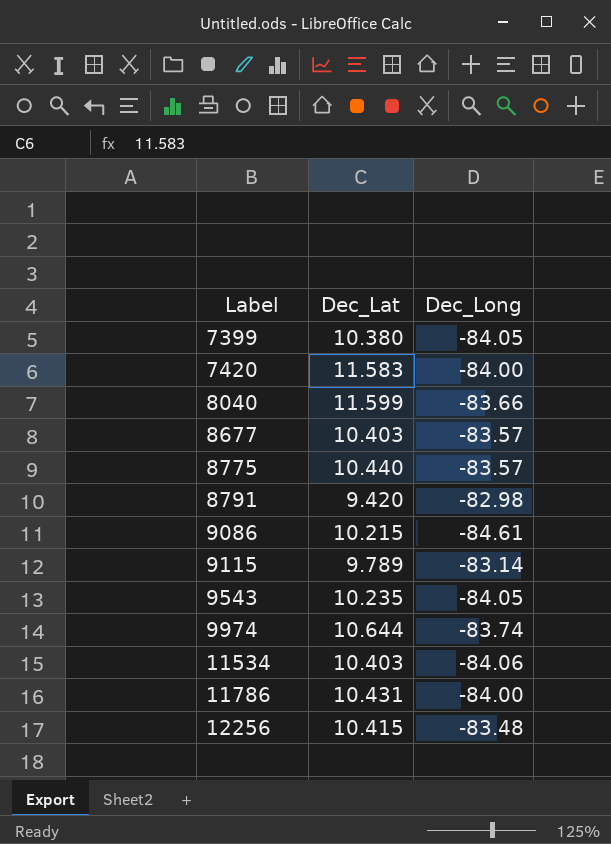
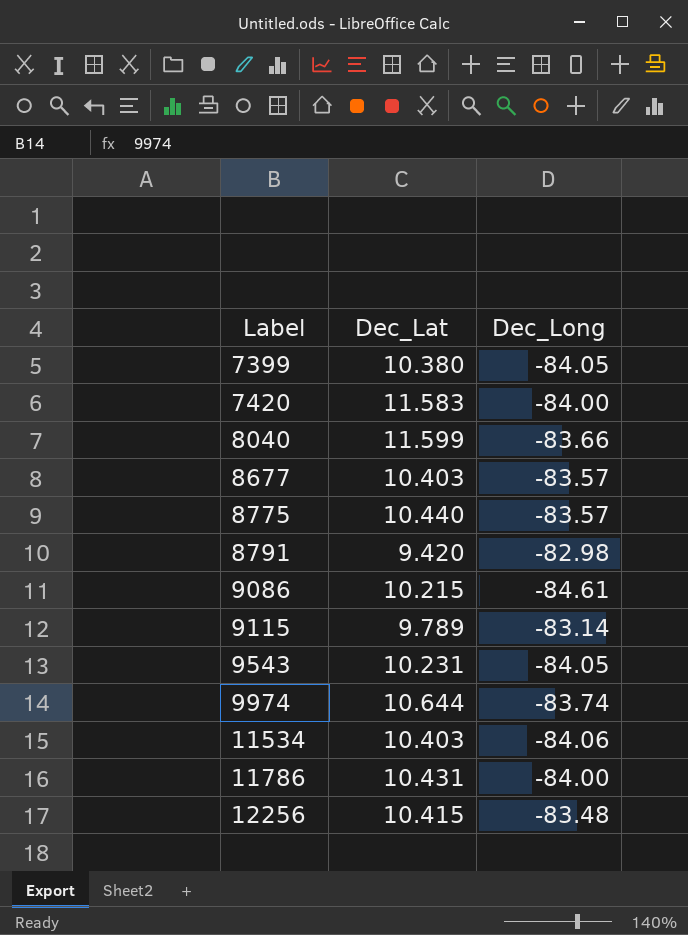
9543 | Dec_Lat: 10.235 -> 10.231

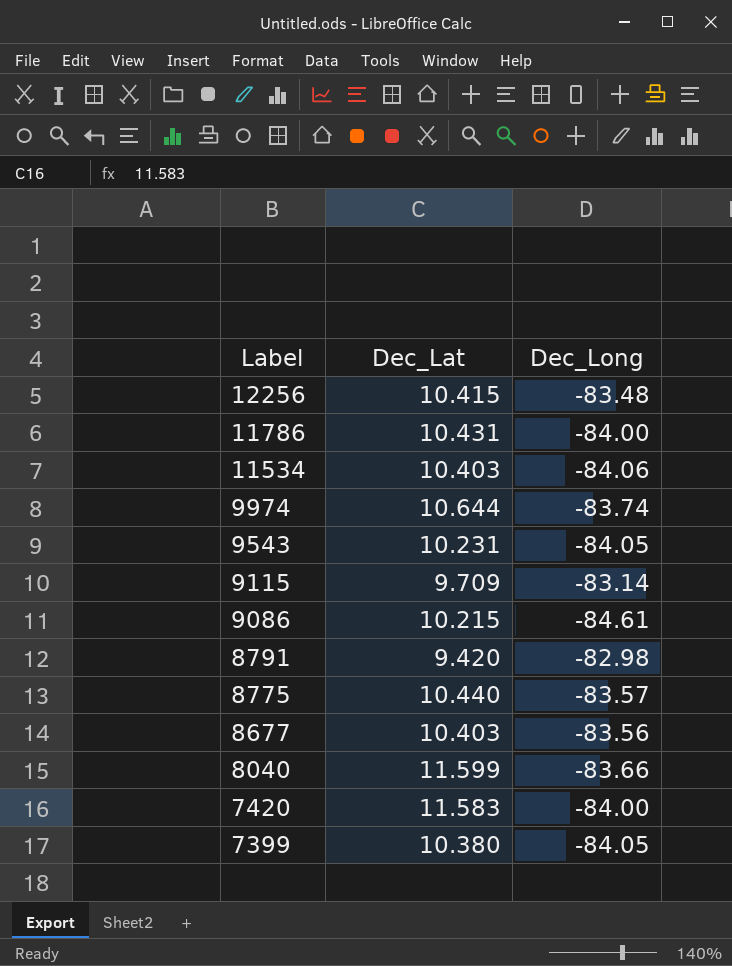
row order: Label ascending -> Label descending
9115 | Dec_Lat: 9.789 -> 9.709
8677 | Dec_Long: -83.57 -> -83.56

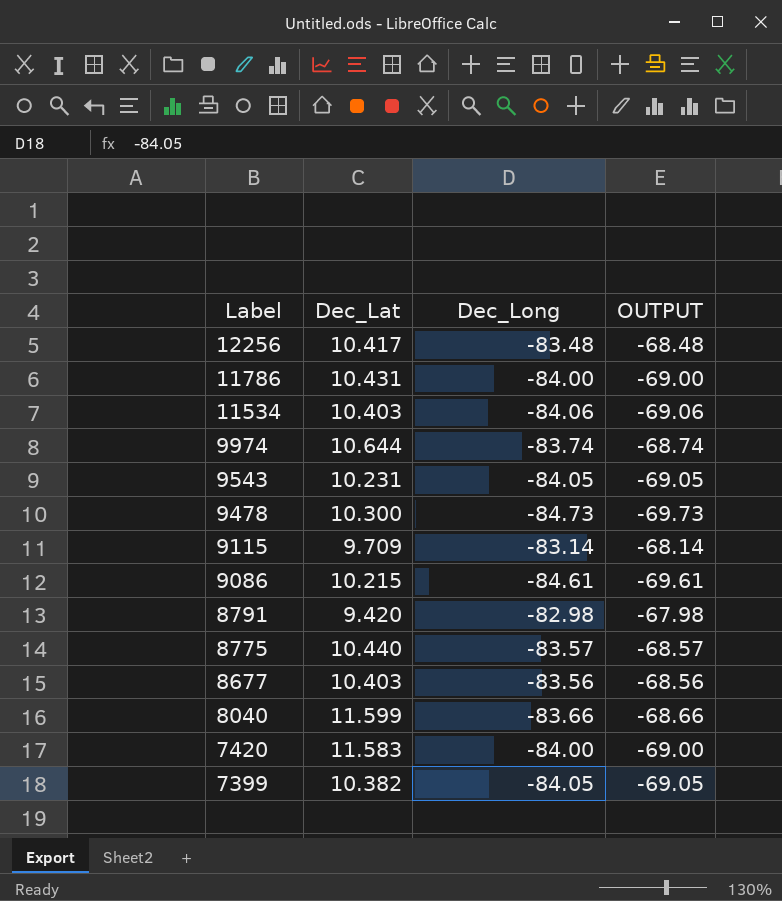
column OUTPUT | formula: none -> [Dec_Long] + 15
12256 | Dec_Lat: 10.415 -> 10.417
row 9478: none -> 10.300 | -84.73 | -69.73
7399 | Dec_Lat: 10.380 -> 10.382

